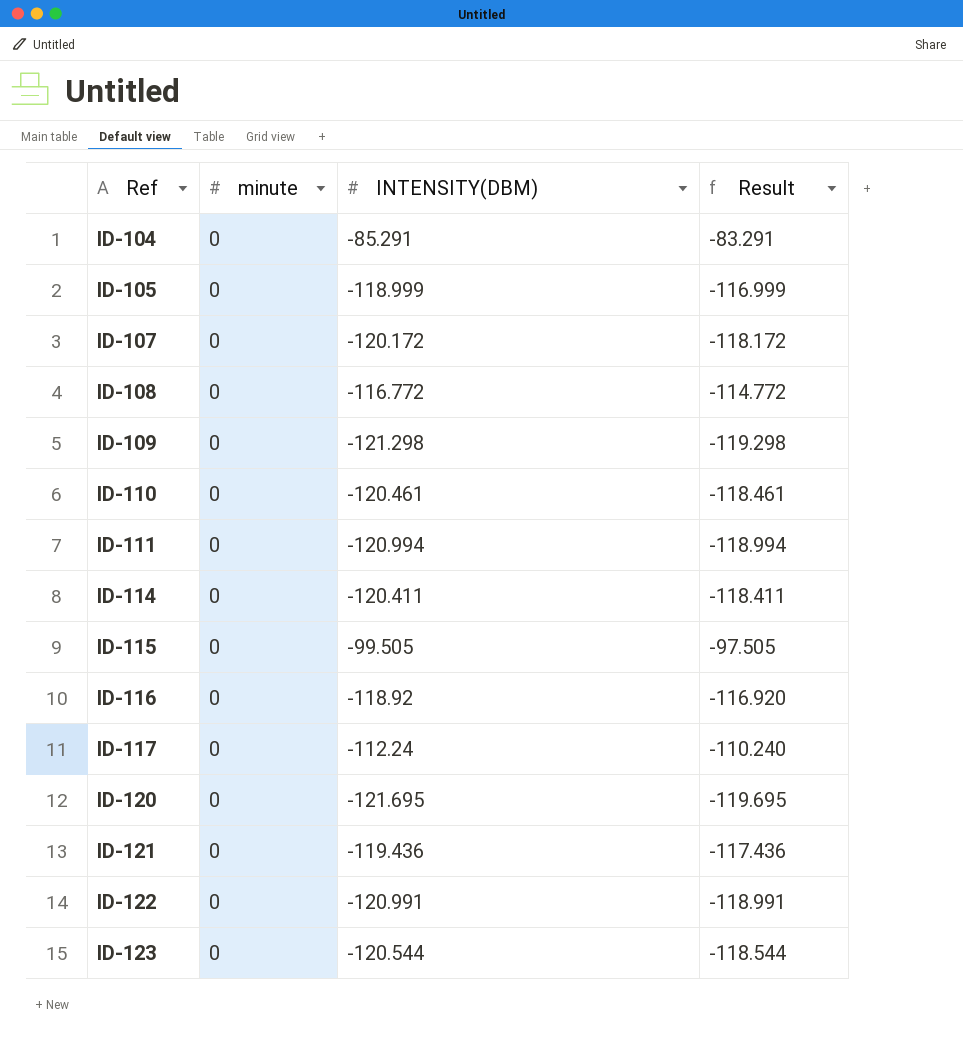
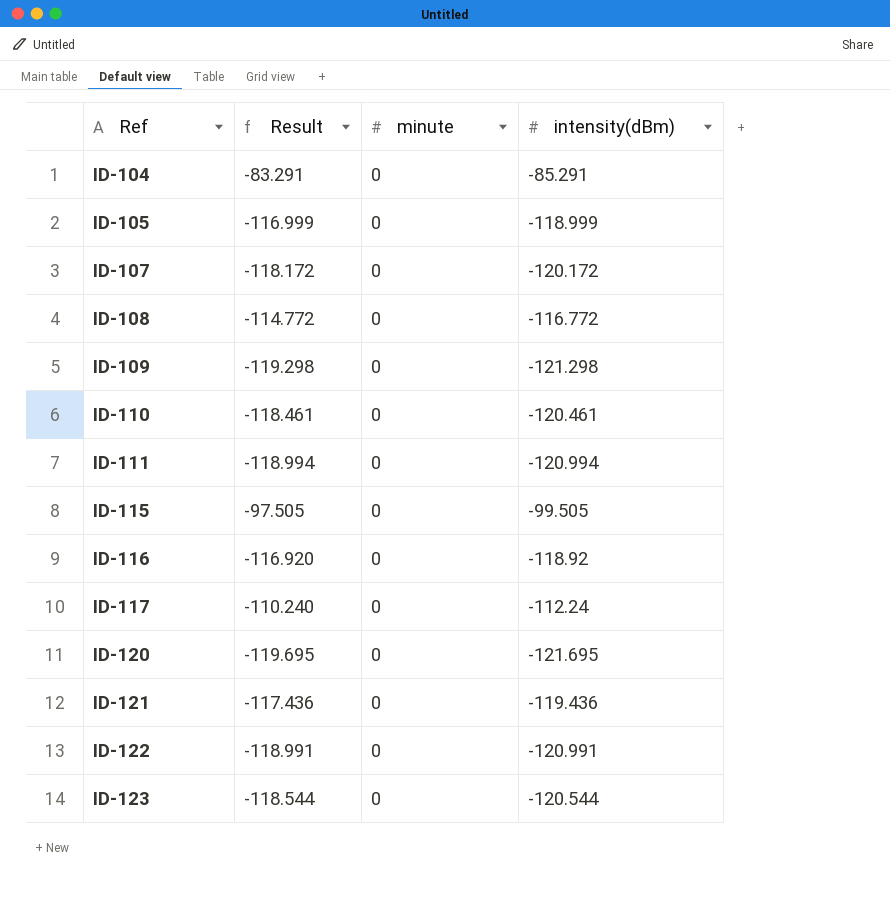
column Result | position: 4 -> 2
column name: INTENSITY(DBM) -> intensity(dBm)
row ID-114: 0 | -120.411 | -118.411 -> none

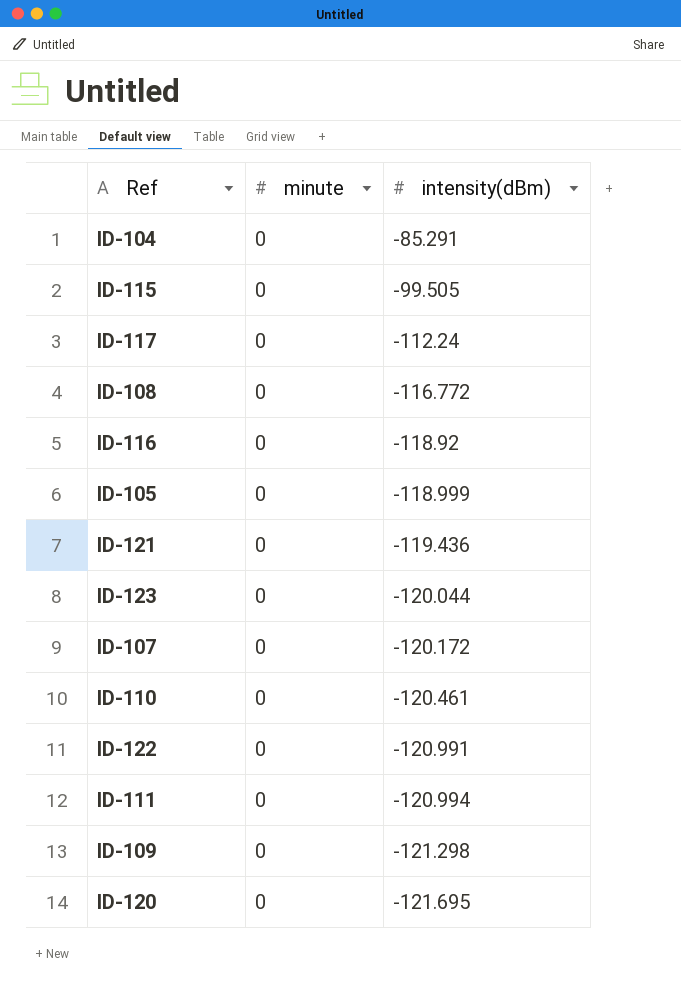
row order: Ref ascending -> intensity(dBm) descending
column Result | formula: [intensity(dBm)] + 2 -> none
ID-123 | intensity(dBm): -120.544 -> -120.044

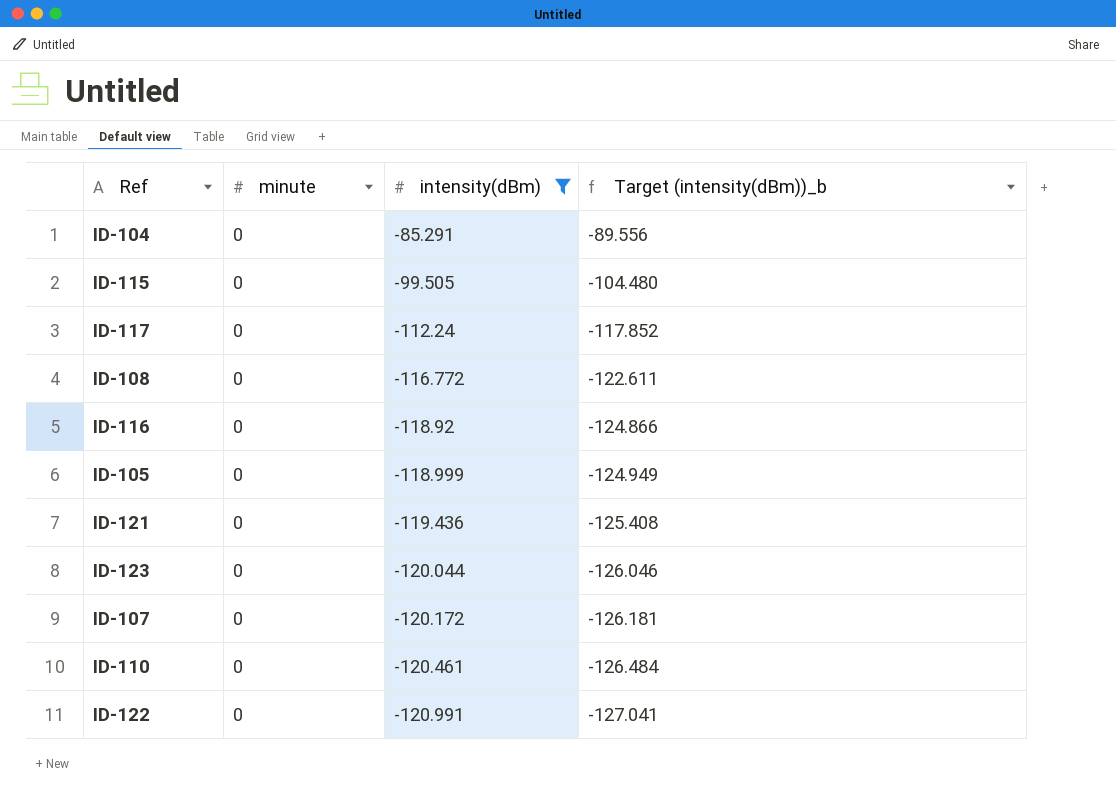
filter: none -> intensity(dBm) >= -120.991
column Target (intensity(dBm))_b | formula: none -> [intensity(dBm)] * 1.05

